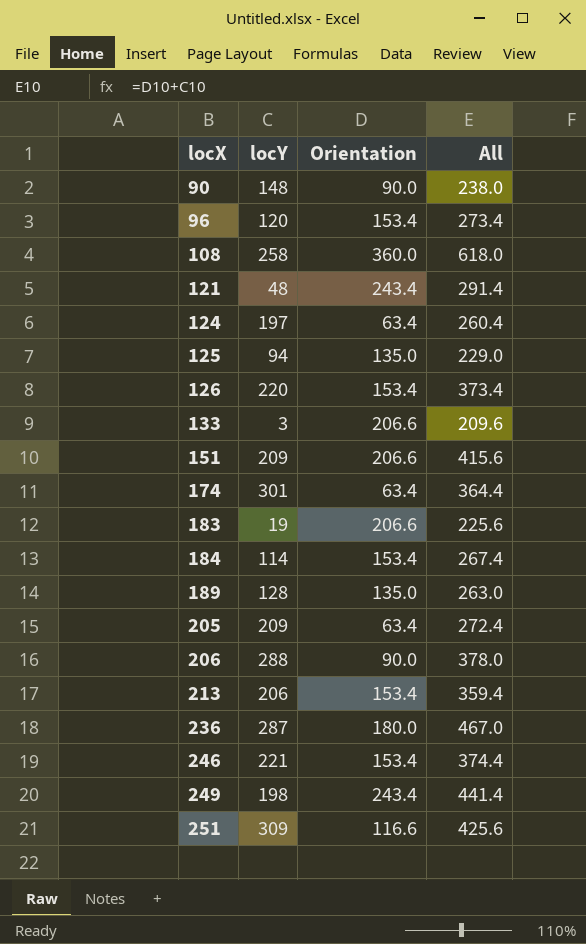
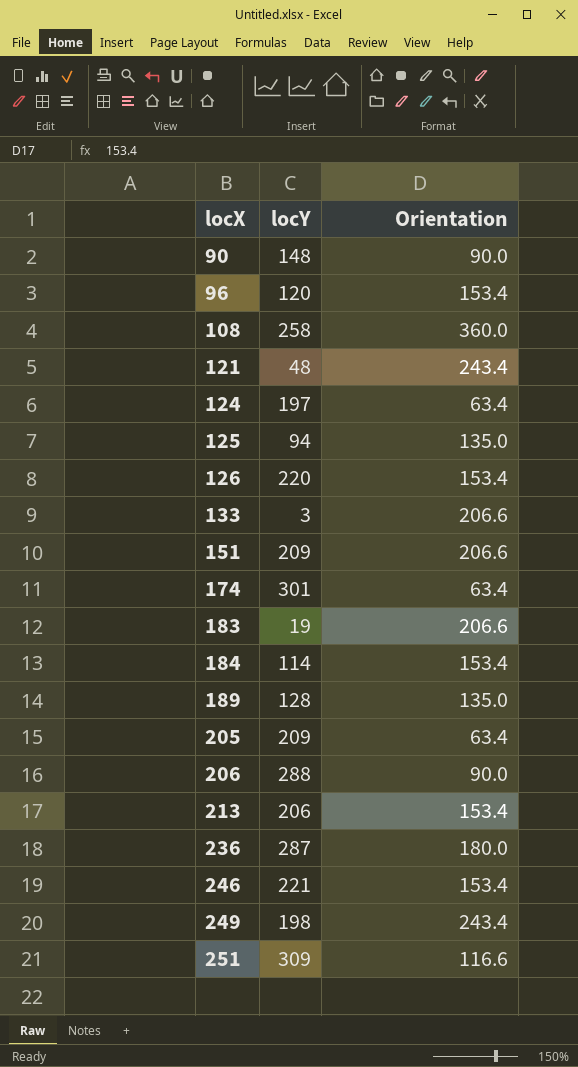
column All | formula: [locY] + [Orientation] -> none

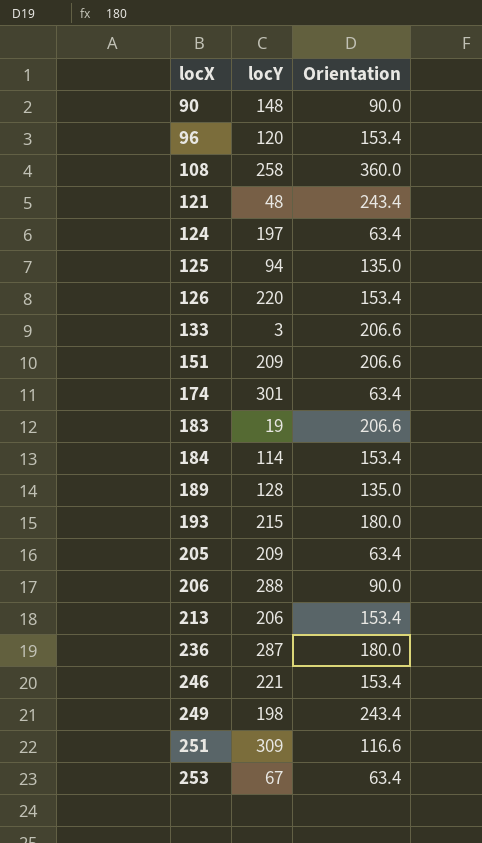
row 193: none -> 215 | 180.0
row 253: none -> 67 | 63.4

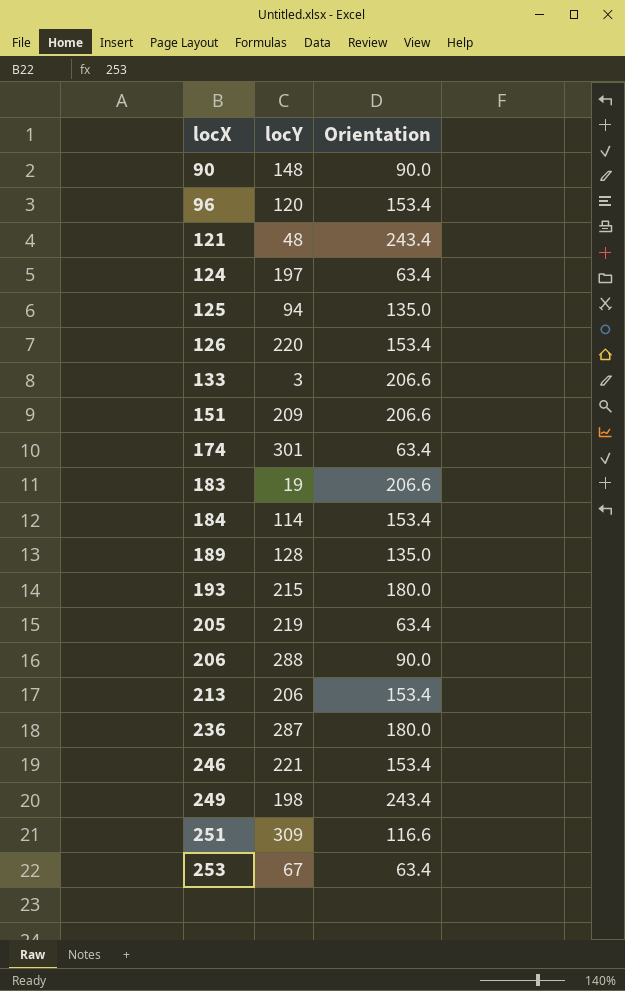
row 108: 258 | 360.0 -> none
205 | locY: 209 -> 219

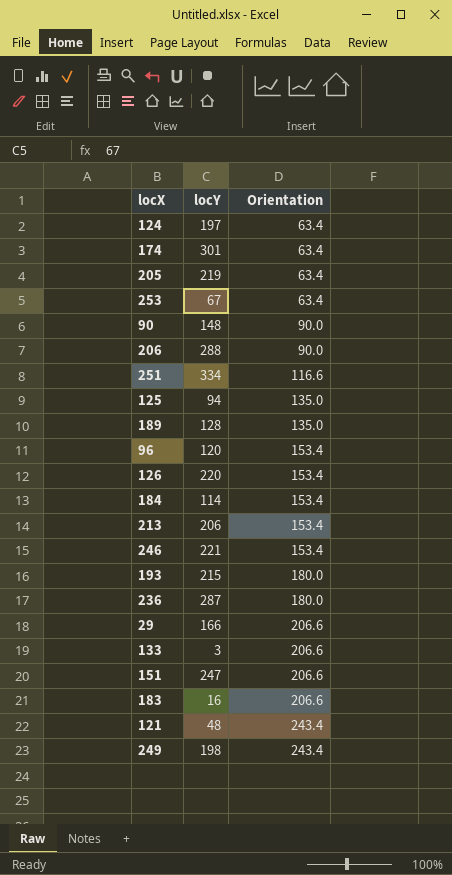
row order: locX ascending -> Orientation ascending
251 | locY: 309 -> 334
row 29: none -> 166 | 206.6
151 | locY: 209 -> 247
183 | locY: 19 -> 16

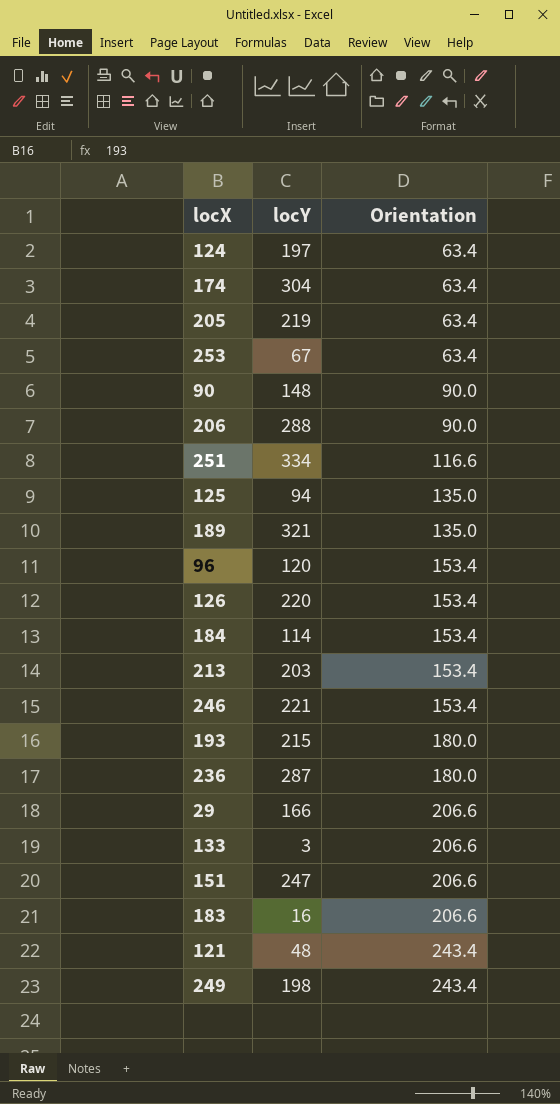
174 | locY: 301 -> 304
189 | locY: 128 -> 321
213 | locY: 206 -> 203

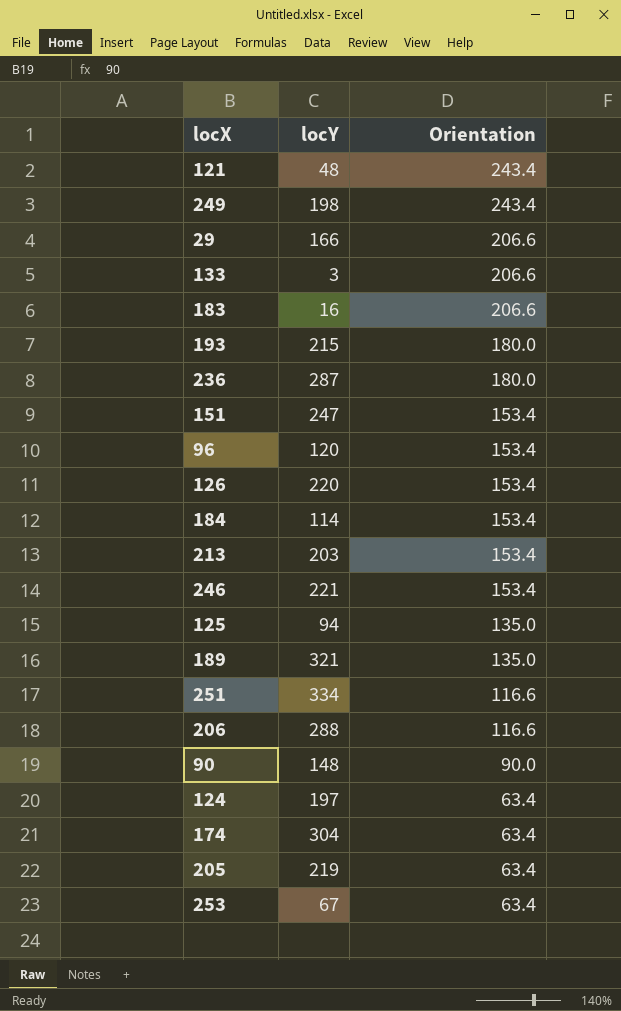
row order: Orientation ascending -> Orientation descending
151 | Orientation: 206.6 -> 153.4
206 | Orientation: 90.0 -> 116.6

